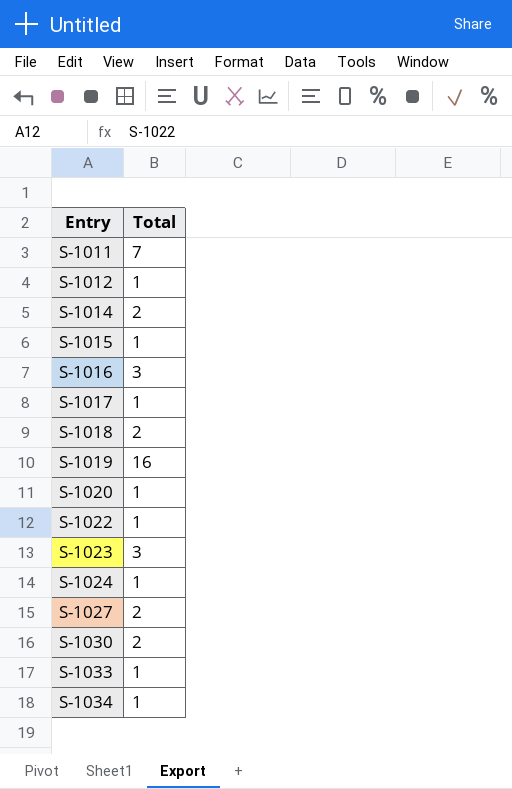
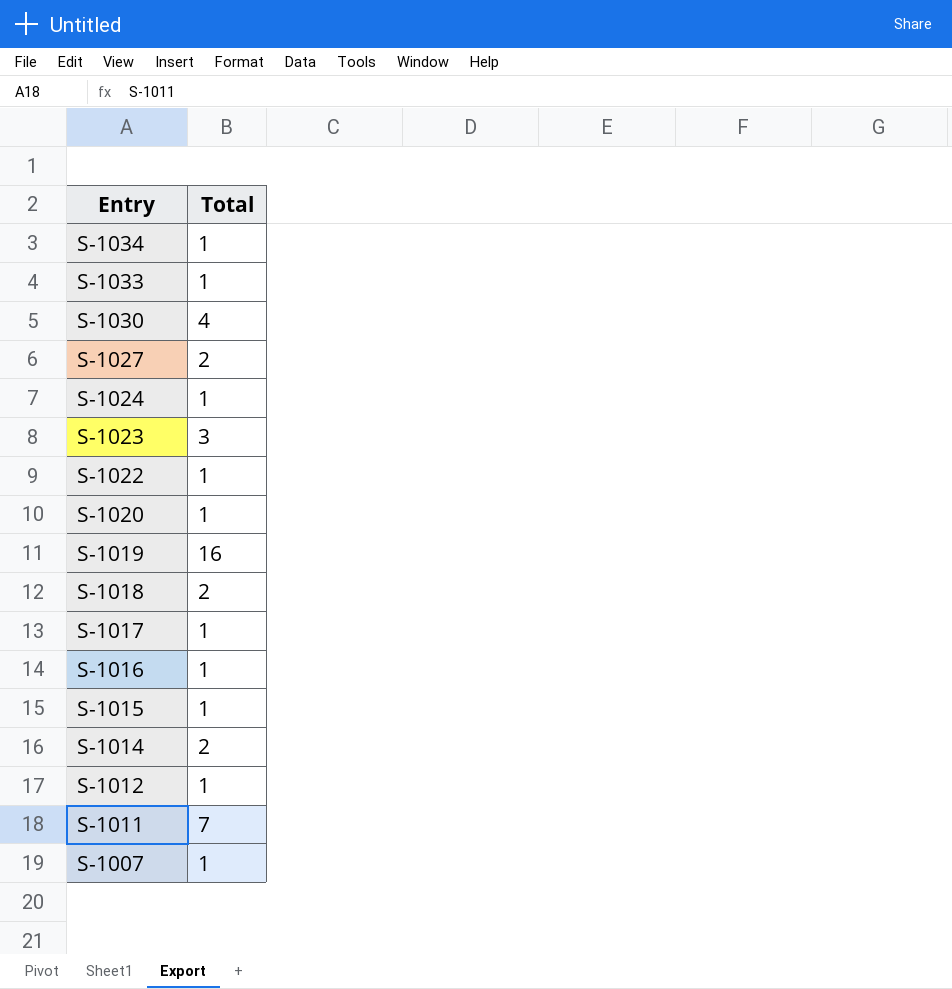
row order: Entry ascending -> Entry descending
S-1030 | Total: 2 -> 4
S-1016 | Total: 3 -> 1
row S-1007: none -> 1

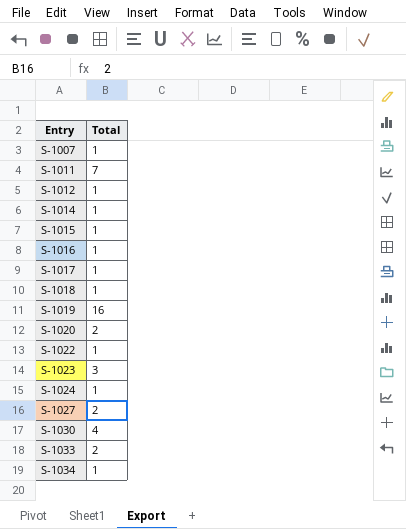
row order: Entry descending -> Entry ascending
S-1014 | Total: 2 -> 1
S-1018 | Total: 2 -> 1
S-1020 | Total: 1 -> 2
S-1033 | Total: 1 -> 2

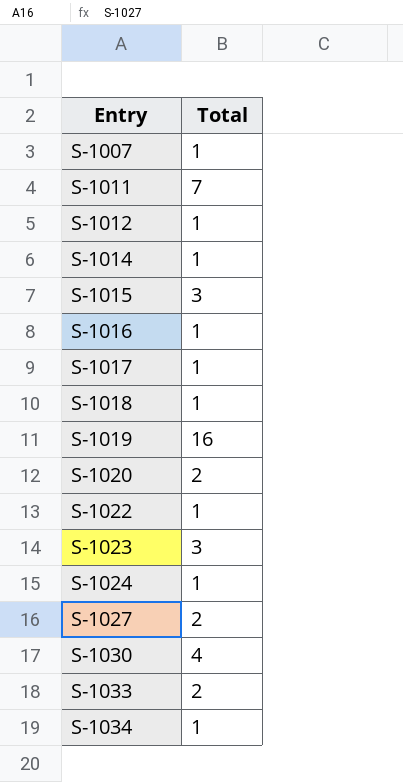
S-1015 | Total: 1 -> 3

